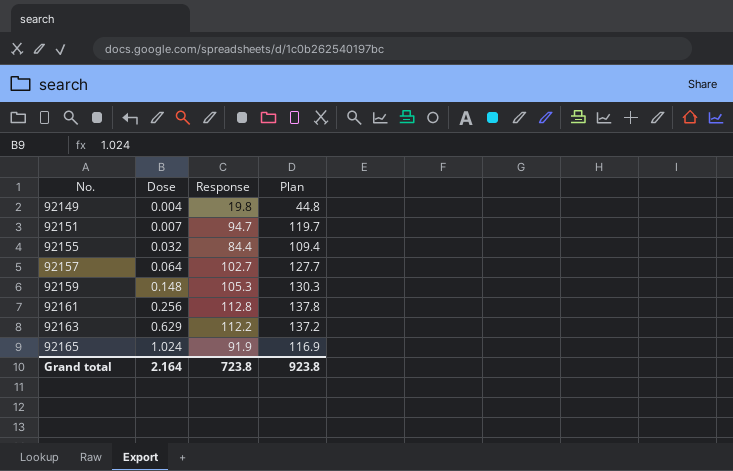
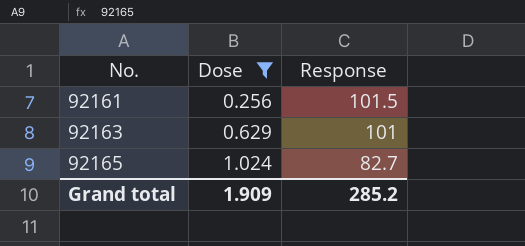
filter: none -> Dose >= 0.256
column Plan | formula: [Response] + 25 -> none
92161 | Response: 112.8 -> 101.5
92163 | Response: 112.2 -> 101
92165 | Response: 91.9 -> 82.7
Grand total | Dose: 2.164 -> 1.909
Grand total | Response: 723.8 -> 285.2

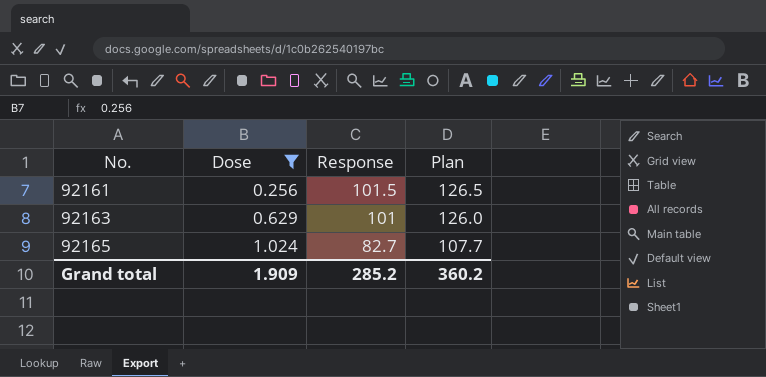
column Plan | formula: none -> [Response] + 25

